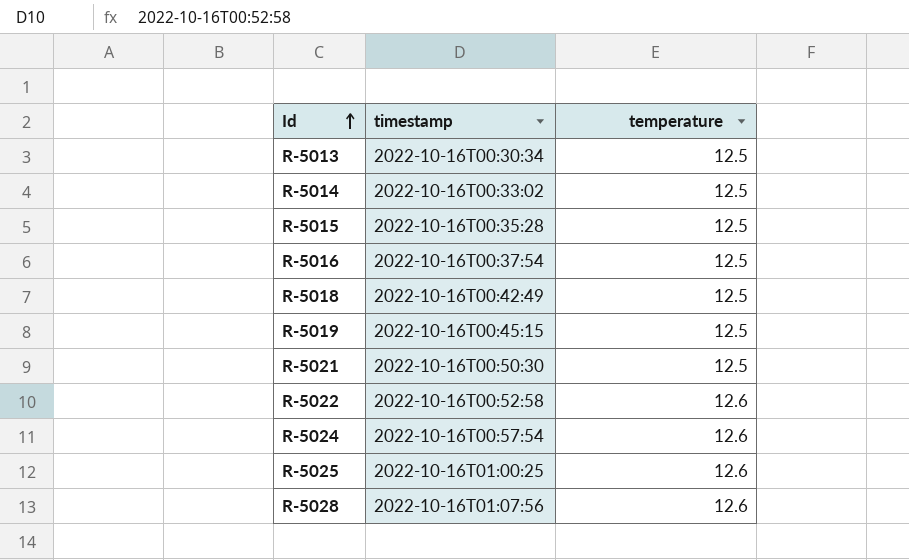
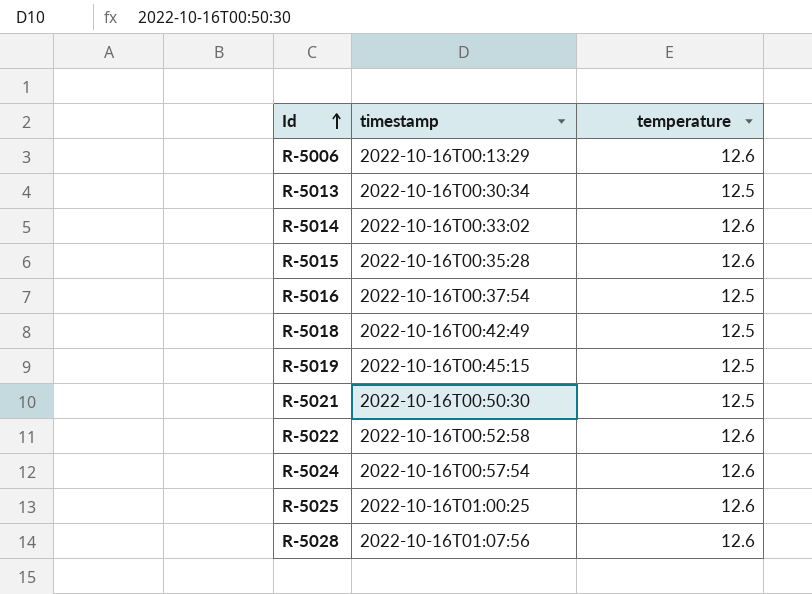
row R-5006: none -> 2022-10-16T00:13:29 | 12.6
R-5014 | temperature: 12.5 -> 12.6
R-5015 | temperature: 12.5 -> 12.6

